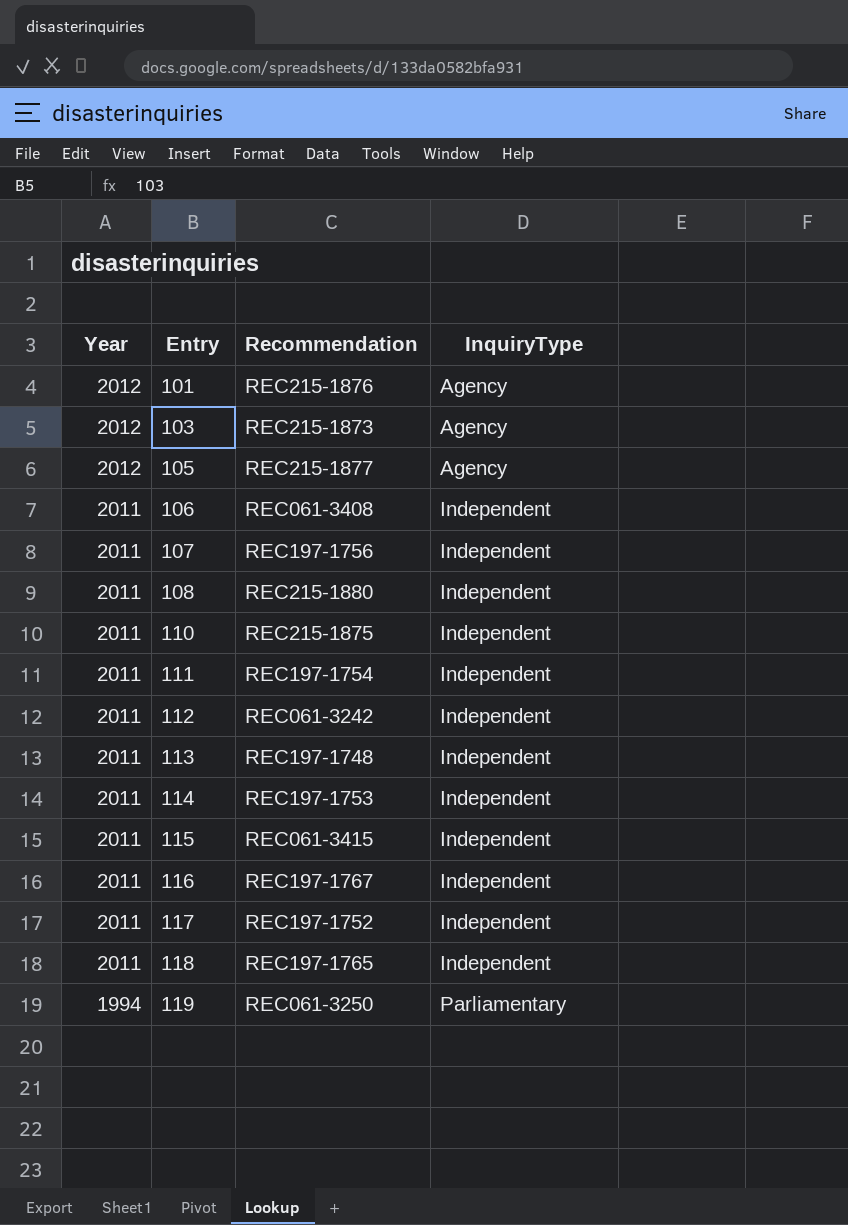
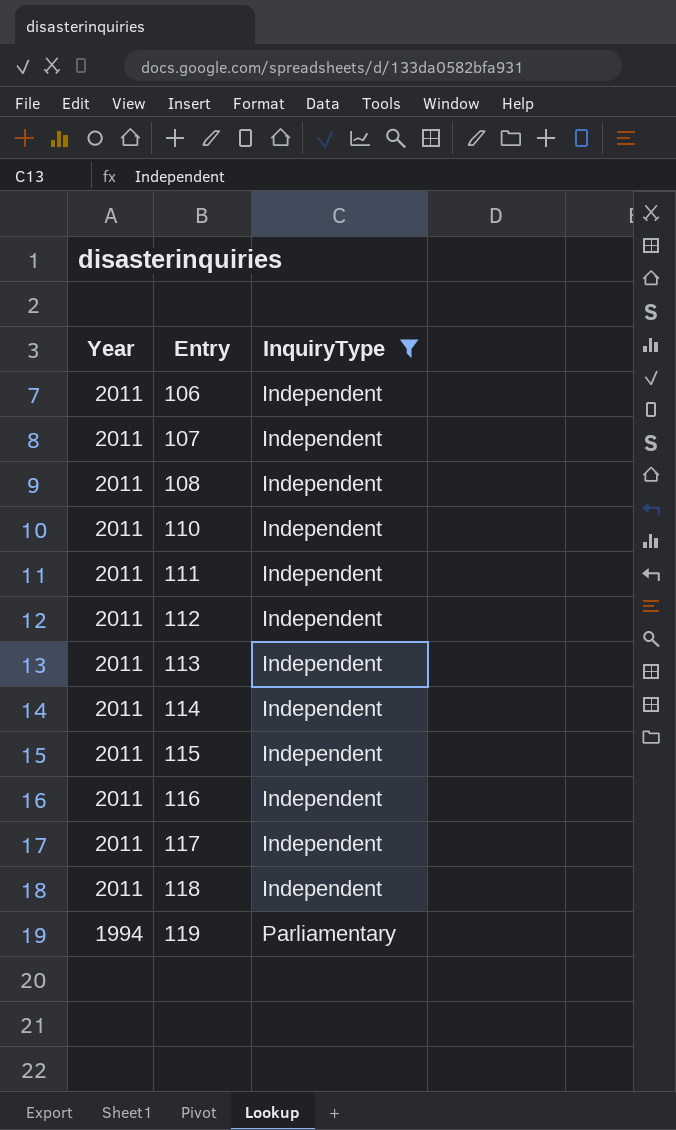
filter: none -> InquiryType != Agency
column Recommendation | position: 3 -> none

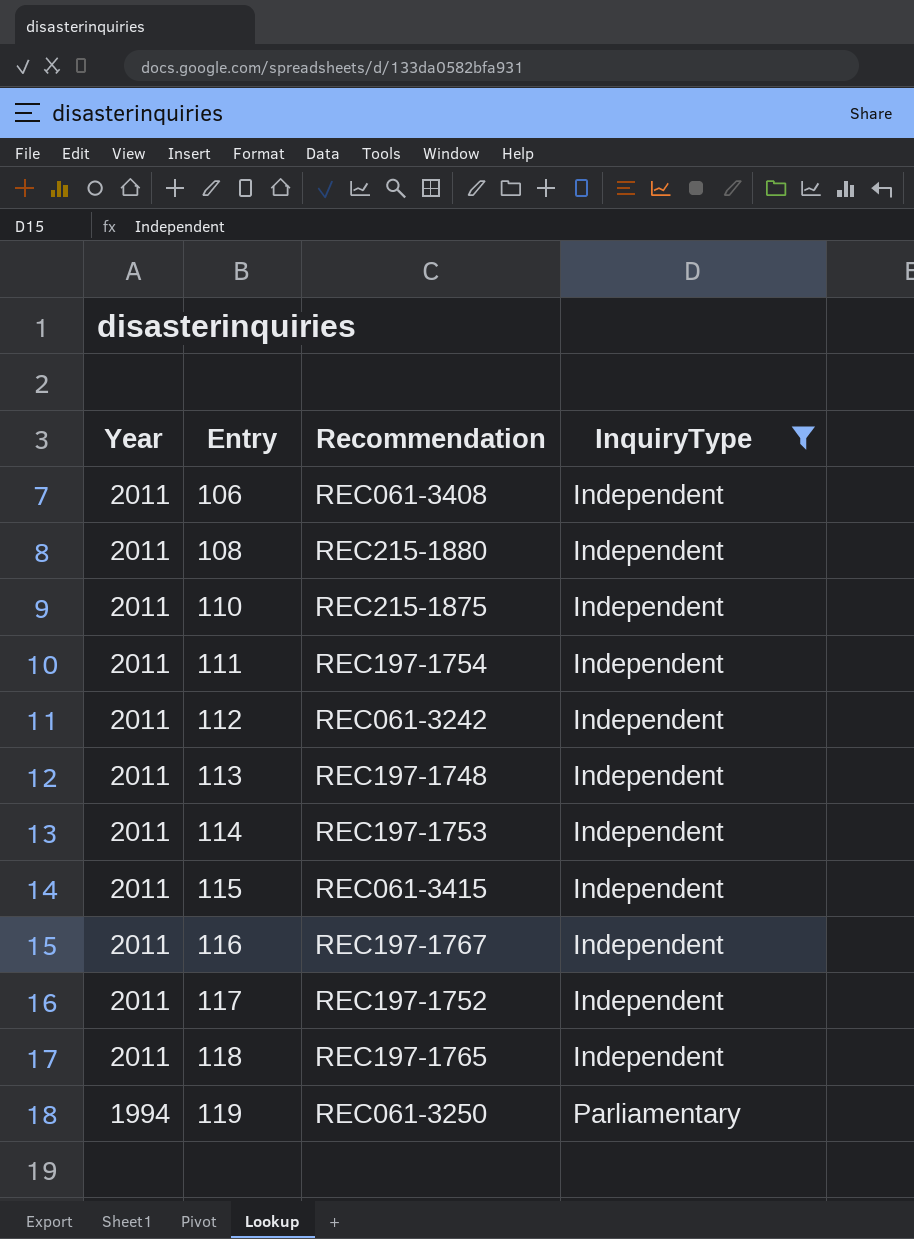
column Recommendation | position: none -> 3
row 107: 2011 | Independent -> none

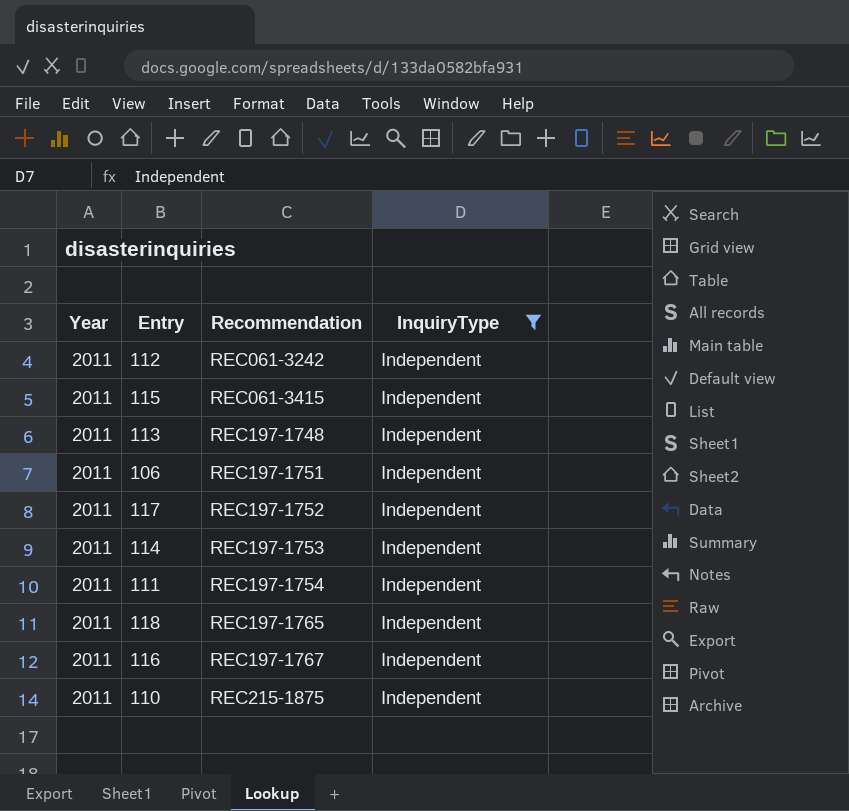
row order: Year descending -> Recommendation ascending
row 108: 2011 | REC215-1880 | Independent -> none
row 119: 1994 | REC061-3250 | Parliamentary -> none
106 | Recommendation: REC061-3408 -> REC197-1751

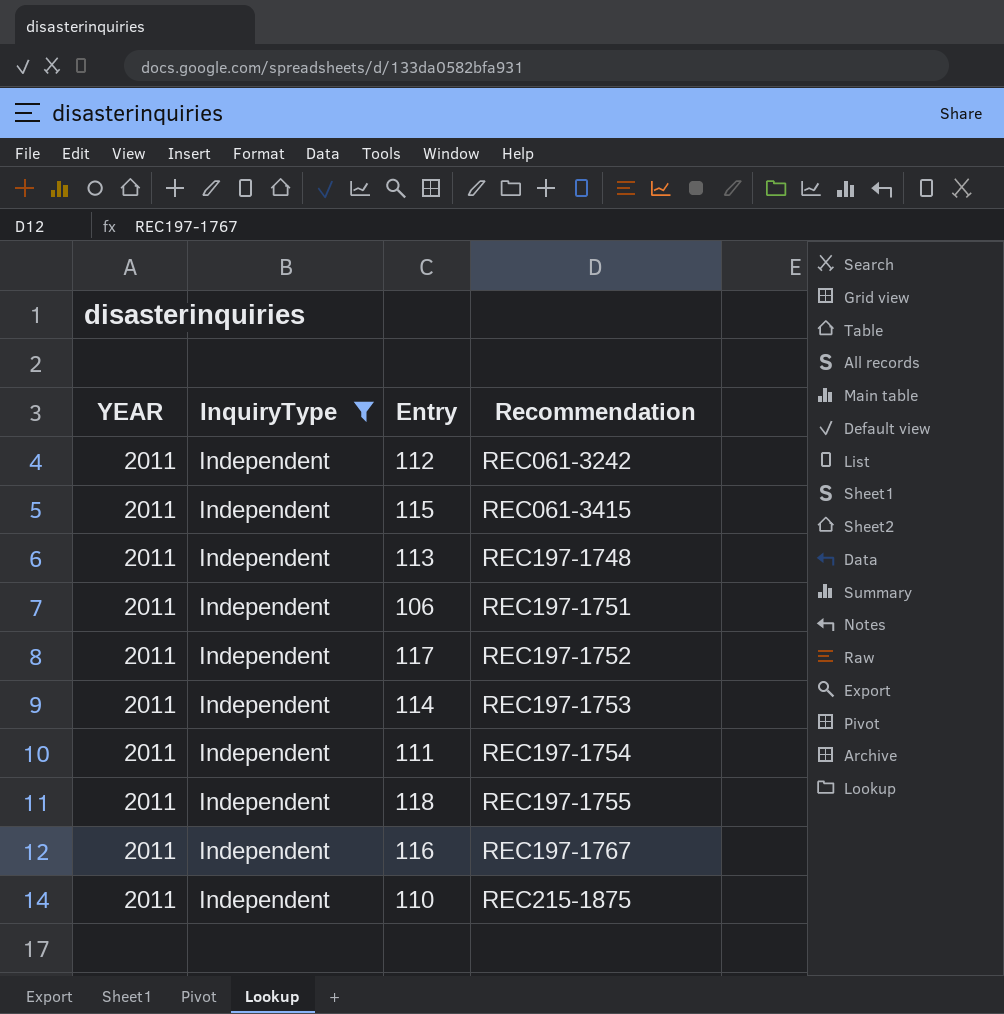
column name: Year -> YEAR
column InquiryType | position: 4 -> 2
118 | Recommendation: REC197-1765 -> REC197-1755

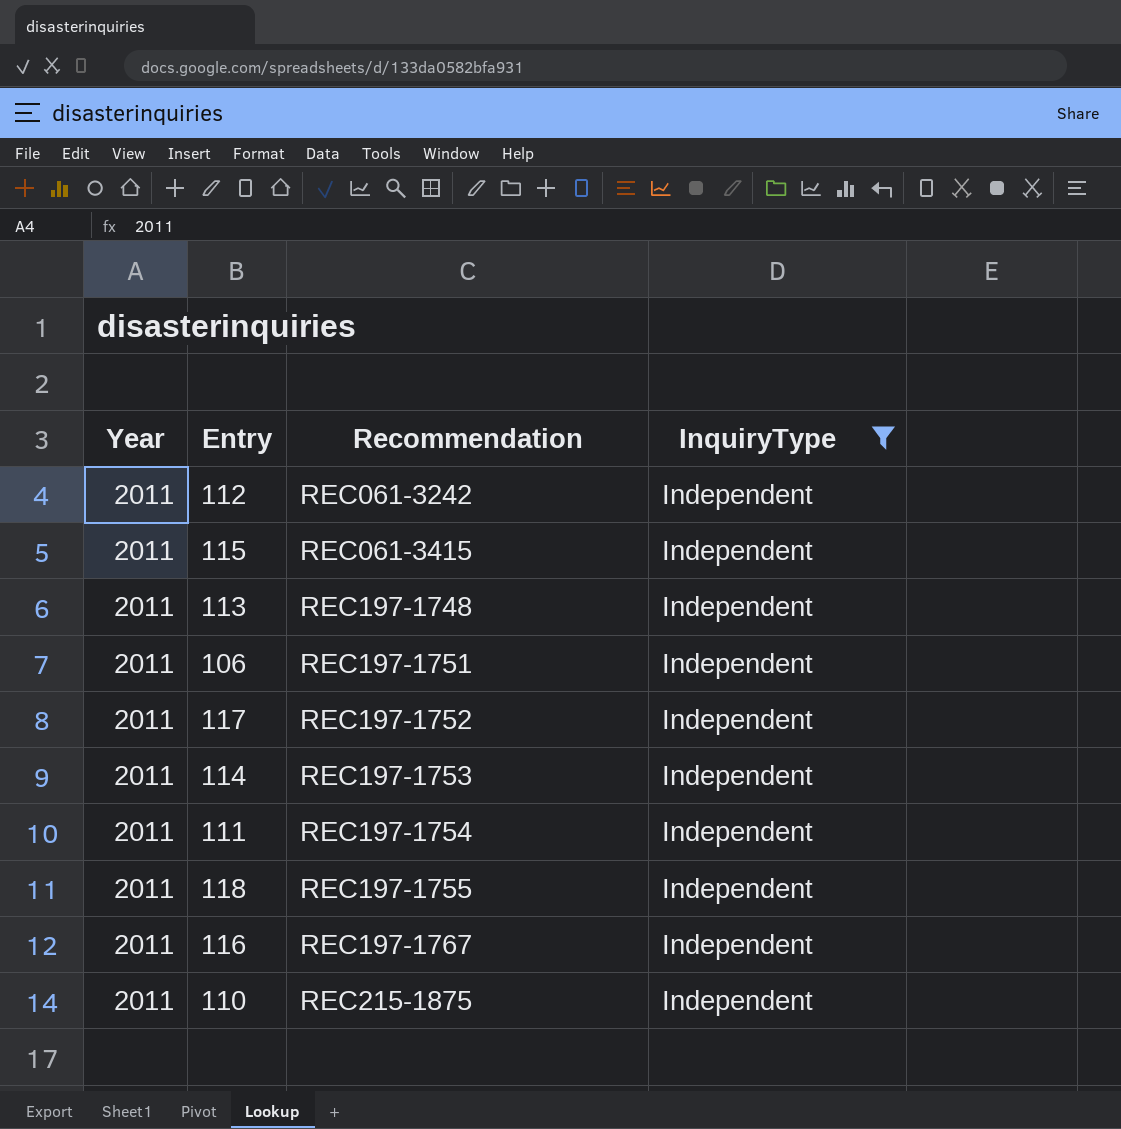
column name: YEAR -> Year
column InquiryType | position: 2 -> 4

